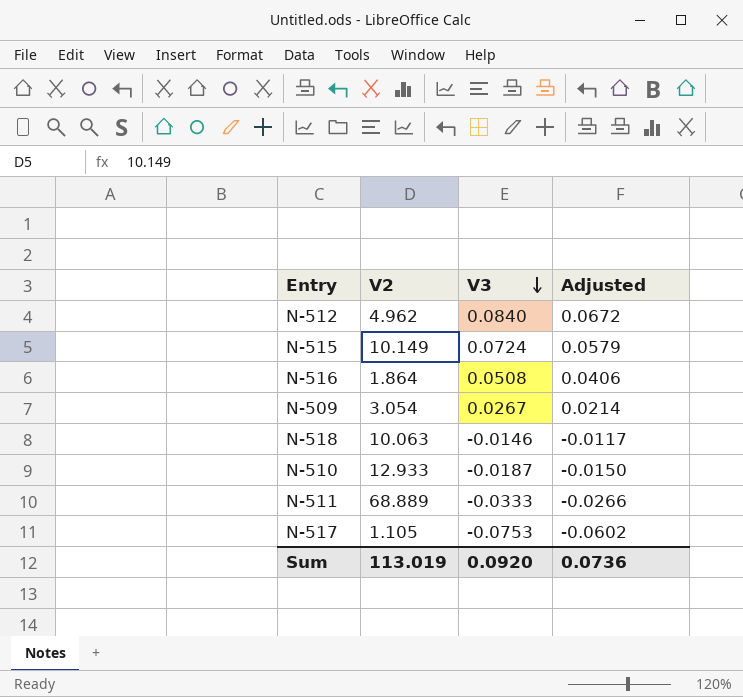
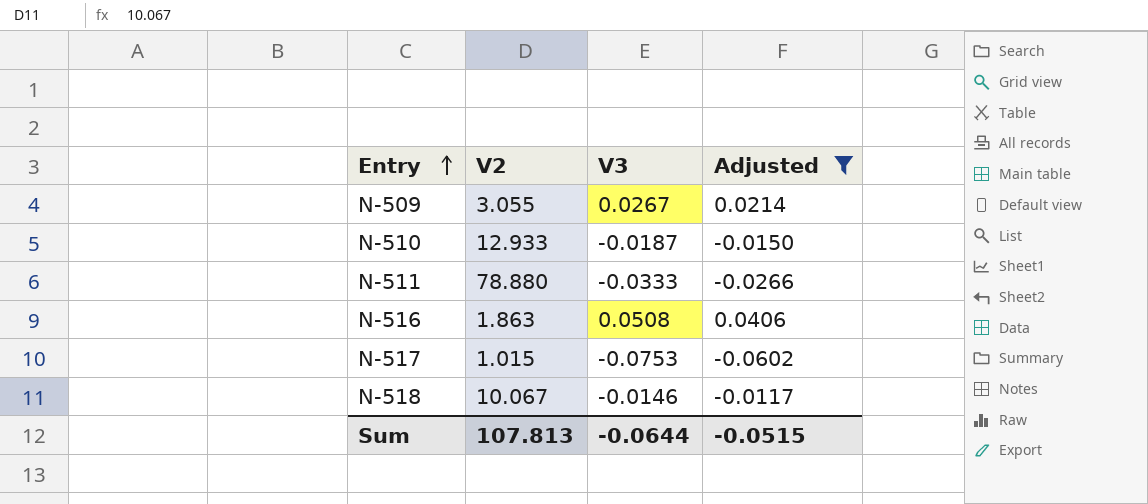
filter: none -> Adjusted <= 0.0406
row order: V3 descending -> Entry ascending
N-509 | V2: 3.054 -> 3.055
N-511 | V2: 68.889 -> 78.880
N-516 | V2: 1.864 -> 1.863
N-517 | V2: 1.105 -> 1.015
N-518 | V2: 10.063 -> 10.067
Sum | V2: 113.019 -> 107.813
Sum | V3: 0.0920 -> -0.0644
Sum | Adjusted: 0.0736 -> -0.0515

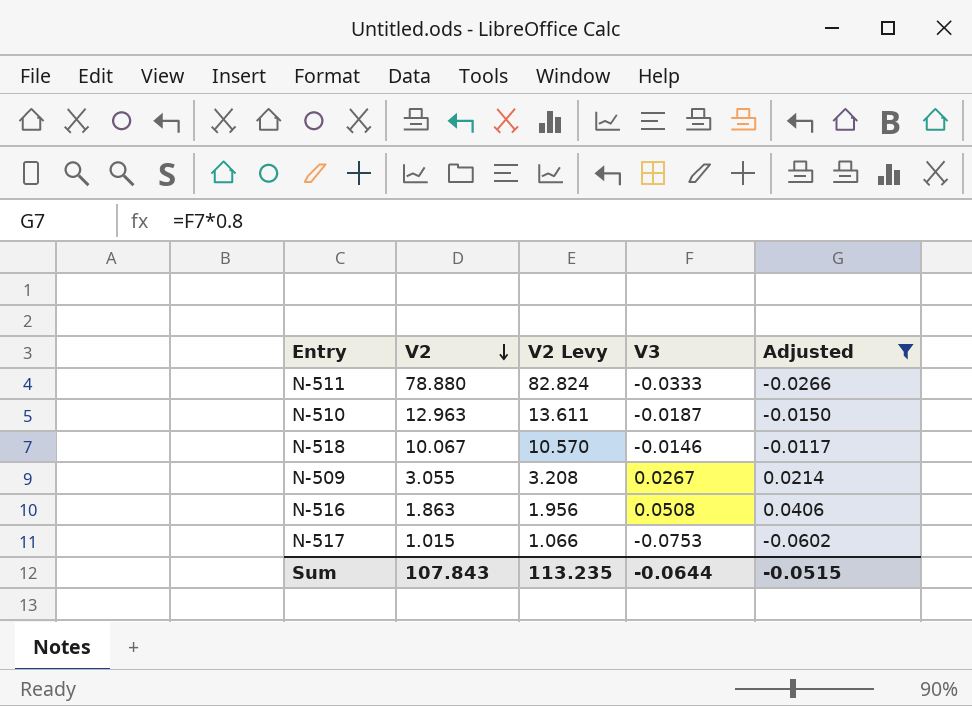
row order: Entry ascending -> V2 descending
column V2 Levy | formula: none -> [V2] * 1.05
N-510 | V2: 12.933 -> 12.963
Sum | V2: 107.813 -> 107.843

